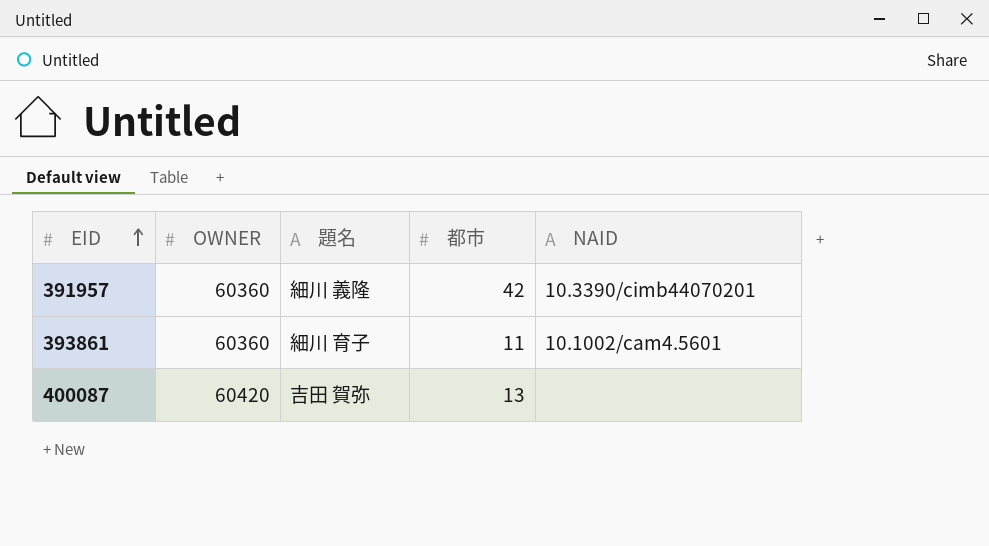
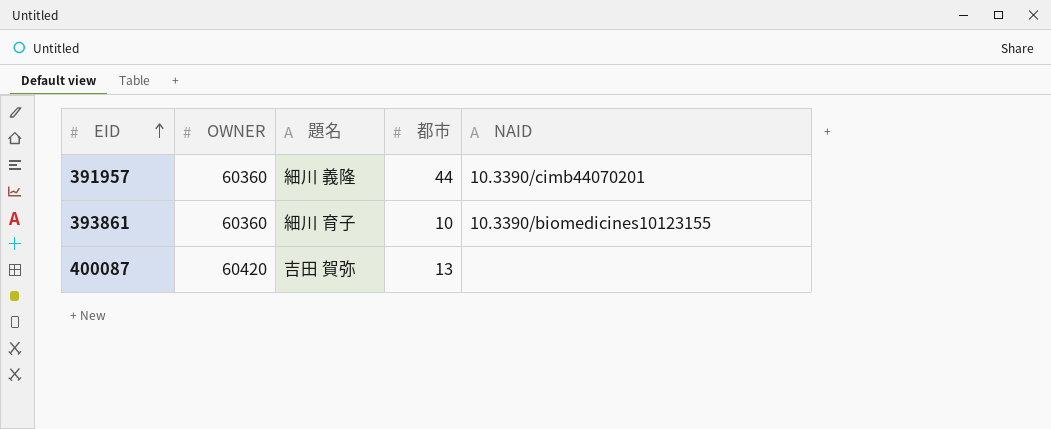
391957 | 都市: 42 -> 44
393861 | 都市: 11 -> 10
393861 | NAID: 10.1002/cam4.5601 -> 10.3390/biomedicines10123155

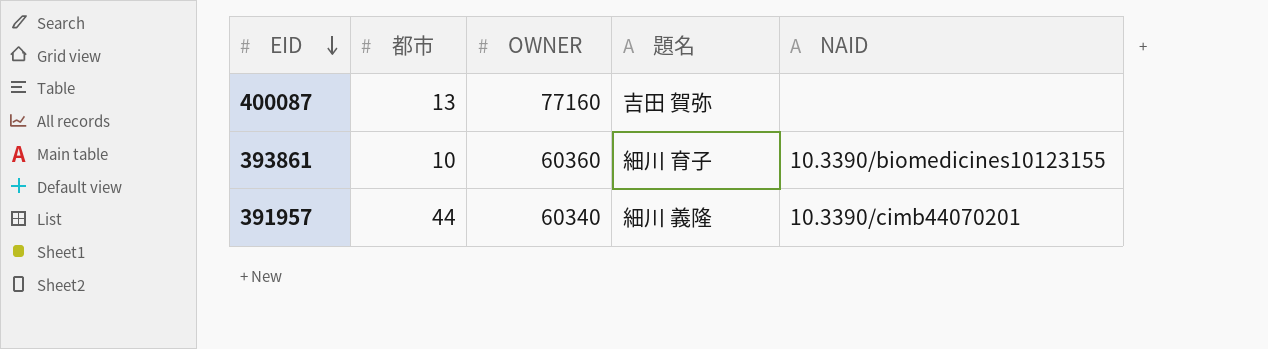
row order: EID ascending -> EID descending
column 都市 | position: 4 -> 2
400087 | OWNER: 60420 -> 77160
391957 | OWNER: 60360 -> 60340

